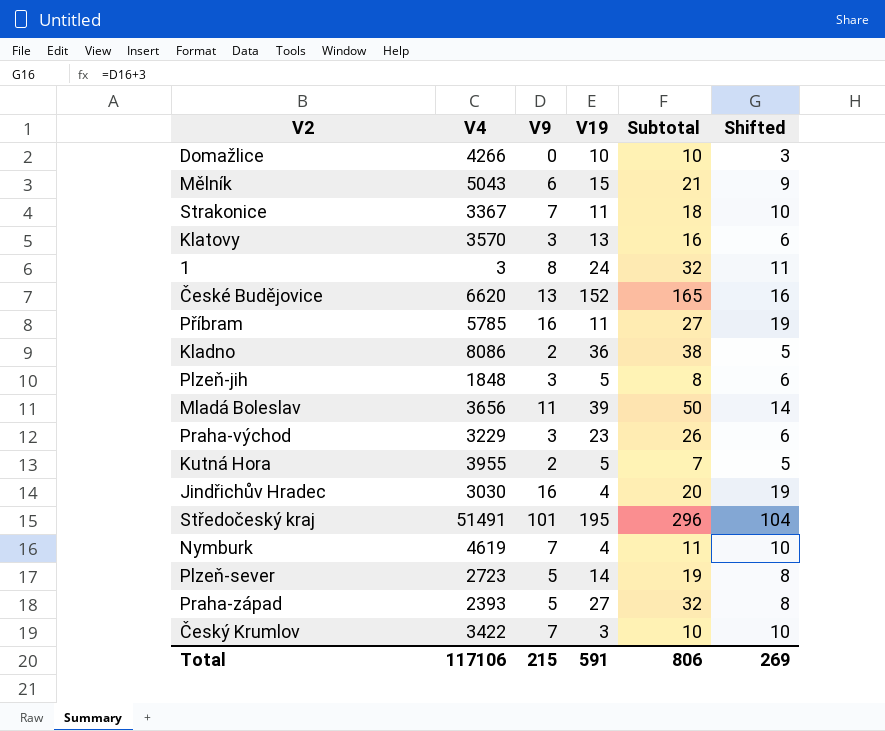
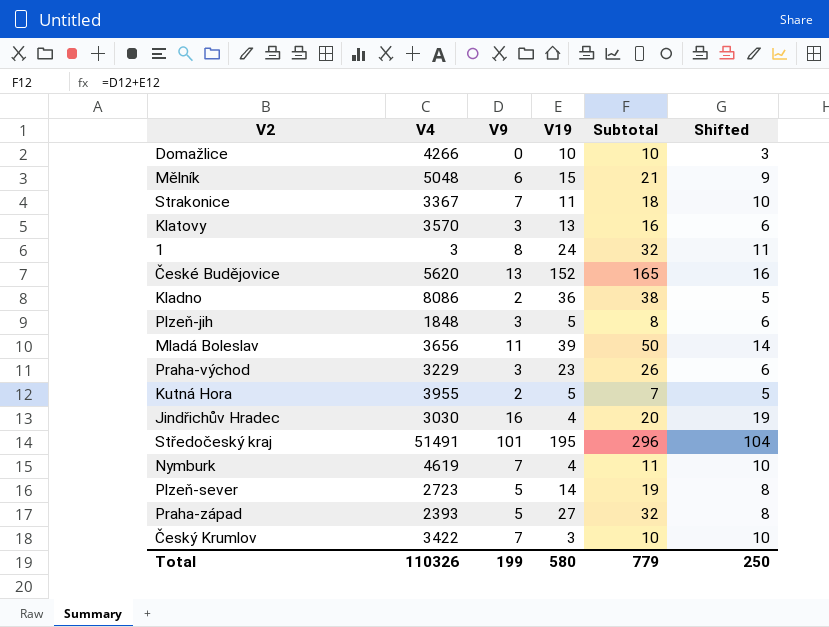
row Příbram: 5785 | 16 | 11 | 27 | 19 -> none
Mělník | V4: 5043 -> 5048
České Budějovice | V4: 6620 -> 5620
Total | V4: 117106 -> 110326
Total | V9: 215 -> 199
Total | V19: 591 -> 580
Total | Subtotal: 806 -> 779
Total | Shifted: 269 -> 250

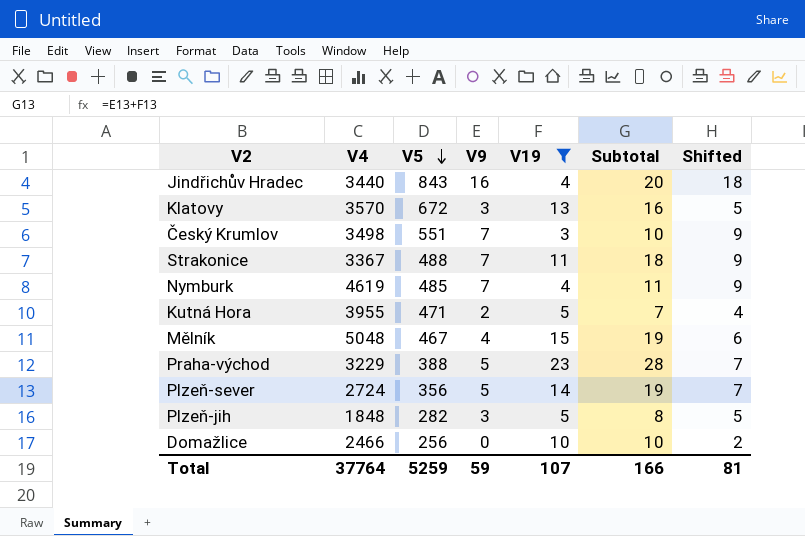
filter: none -> V19 <= 23
row order: none -> V5 descending
column V5 | position: none -> 3
column Shifted | formula: [V9] + 3 -> [V9] + 2
Jindřichův Hradec | V4: 3030 -> 3440
Český Krumlov | V4: 3422 -> 3498
Mělník | V9: 6 -> 4
Mělník | Subtotal: 21 -> 19
Praha-východ | V9: 3 -> 5
Praha-východ | Subtotal: 26 -> 28
Plzeň-sever | V4: 2723 -> 2724
Domažlice | V4: 4266 -> 2466
Total | V4: 110326 -> 37764
Total | V9: 199 -> 59
Total | V19: 580 -> 107
Total | Subtotal: 779 -> 166
Total | Shifted: 250 -> 81

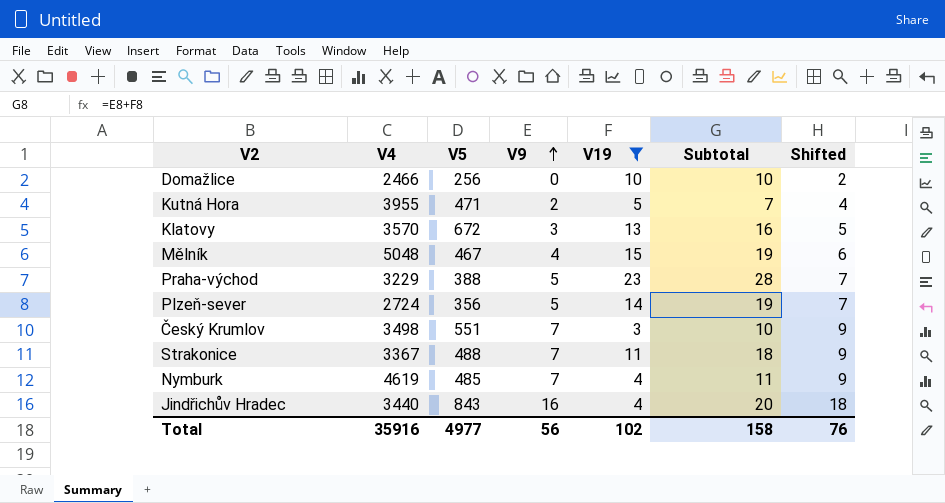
row order: V5 descending -> V9 ascending
row Plzeň-jih: 1848 | 282 | 3 | 5 | 8 | 5 -> none
Total | V4: 37764 -> 35916
Total | V5: 5259 -> 4977
Total | V9: 59 -> 56
Total | V19: 107 -> 102
Total | Subtotal: 166 -> 158
Total | Shifted: 81 -> 76

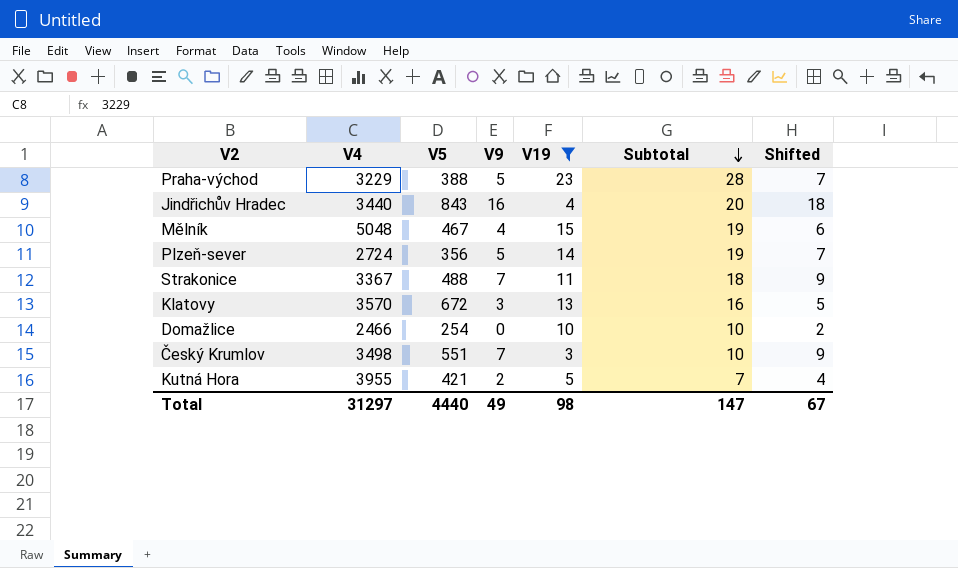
row order: V9 ascending -> Subtotal descending
row Nymburk: 4619 | 485 | 7 | 4 | 11 | 9 -> none
Domažlice | V5: 256 -> 254
Kutná Hora | V5: 471 -> 421
Total | V4: 35916 -> 31297
Total | V5: 4977 -> 4440
Total | V9: 56 -> 49
Total | V19: 102 -> 98
Total | Subtotal: 158 -> 147
Total | Shifted: 76 -> 67

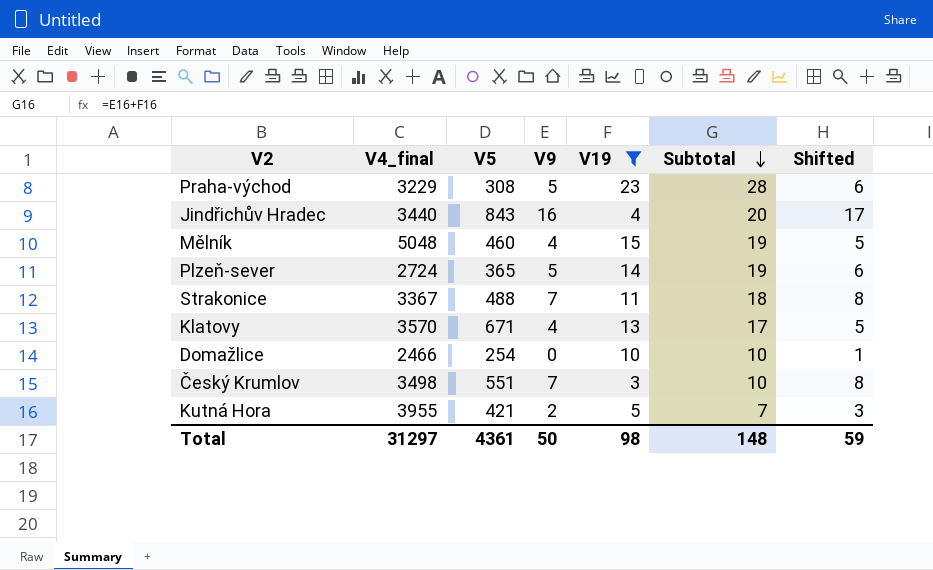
column name: V4 -> V4_final
column Shifted | formula: [V9] + 2 -> [V9] + 1
Praha-východ | V5: 388 -> 308
Mělník | V5: 467 -> 460
Plzeň-sever | V5: 356 -> 365
Klatovy | V5: 672 -> 671
Klatovy | V9: 3 -> 4
Klatovy | Subtotal: 16 -> 17
Total | V5: 4440 -> 4361
Total | V9: 49 -> 50
Total | Subtotal: 147 -> 148
Total | Shifted: 67 -> 59

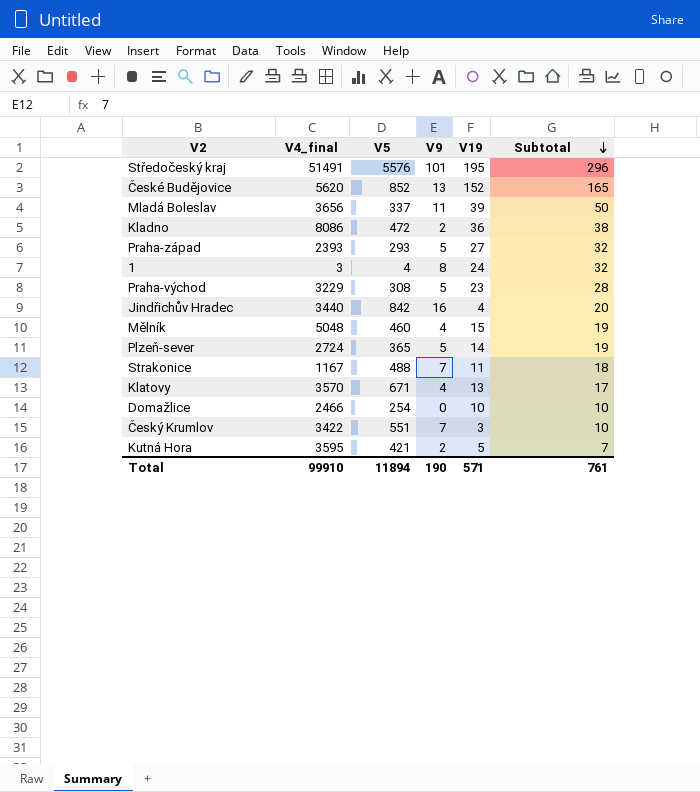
filter: V19 <= 23 -> none
column Shifted | formula: [V9] + 1 -> none
Jindřichův Hradec | V5: 843 -> 842
Strakonice | V4_final: 3367 -> 1167
Český Krumlov | V4_final: 3498 -> 3422
Kutná Hora | V4_final: 3955 -> 3595
Total | V4_final: 31297 -> 99910
Total | V5: 4361 -> 11894
Total | V9: 50 -> 190
Total | V19: 98 -> 571
Total | Subtotal: 148 -> 761

